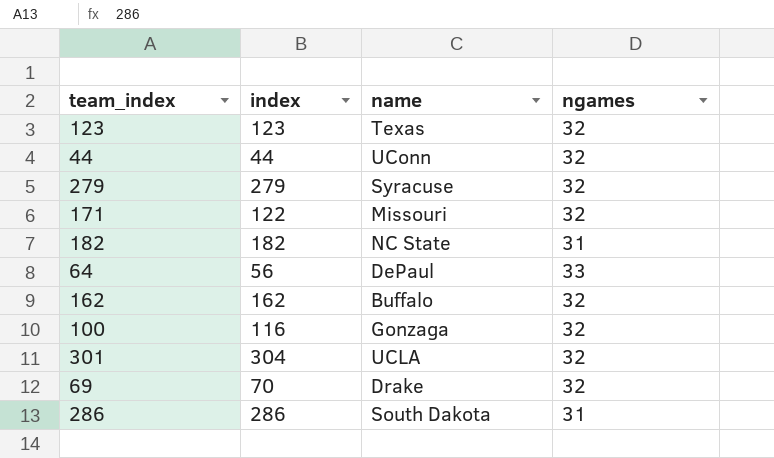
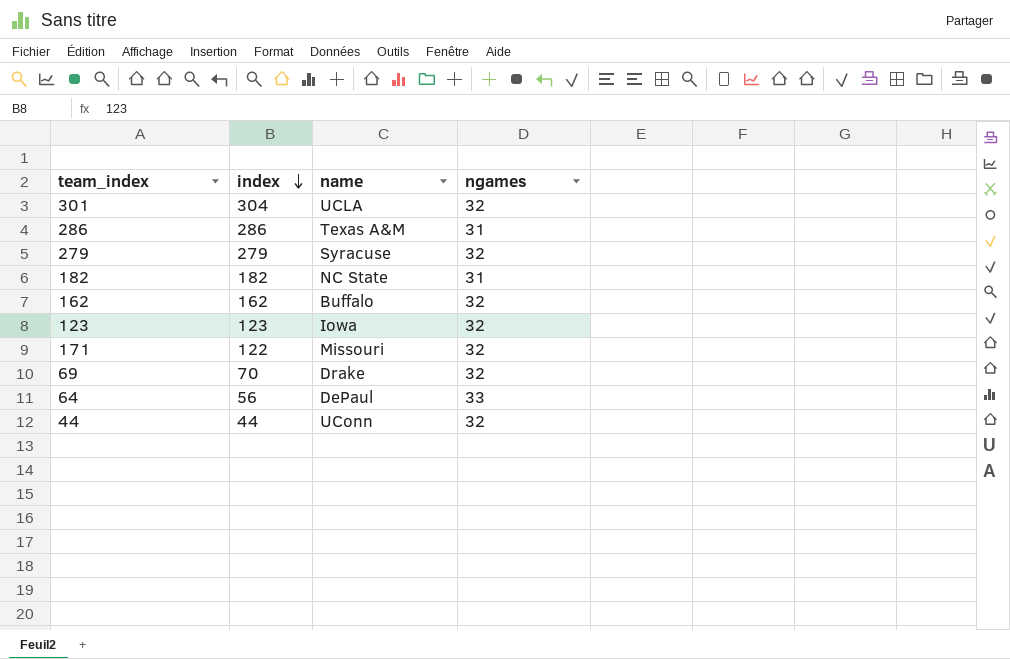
row order: none -> index descending
row 100: 116 | Gonzaga | 32 -> none
286 | name: South Dakota -> Texas A&M
123 | name: Texas -> Iowa

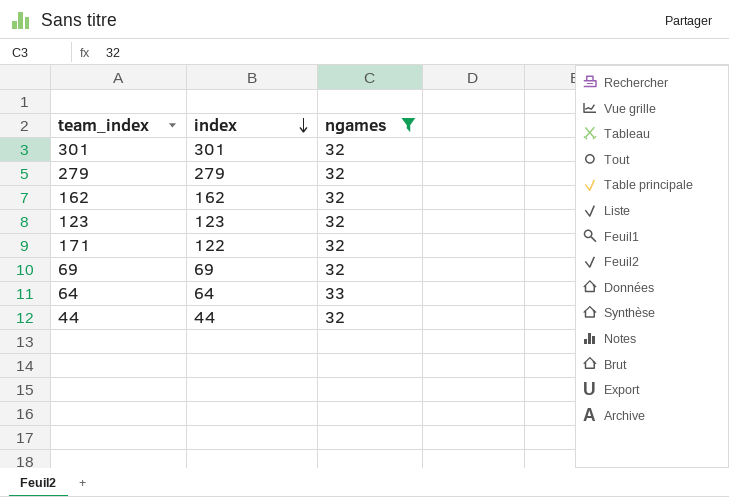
filter: none -> ngames != 31
column name | position: 3 -> none
301 | index: 304 -> 301
69 | index: 70 -> 69
64 | index: 56 -> 64

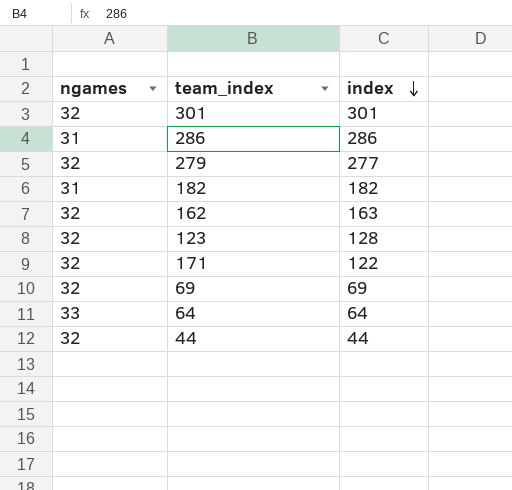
filter: ngames != 31 -> none
column ngames | position: 3 -> 1
279 | index: 279 -> 277
162 | index: 162 -> 163
123 | index: 123 -> 128

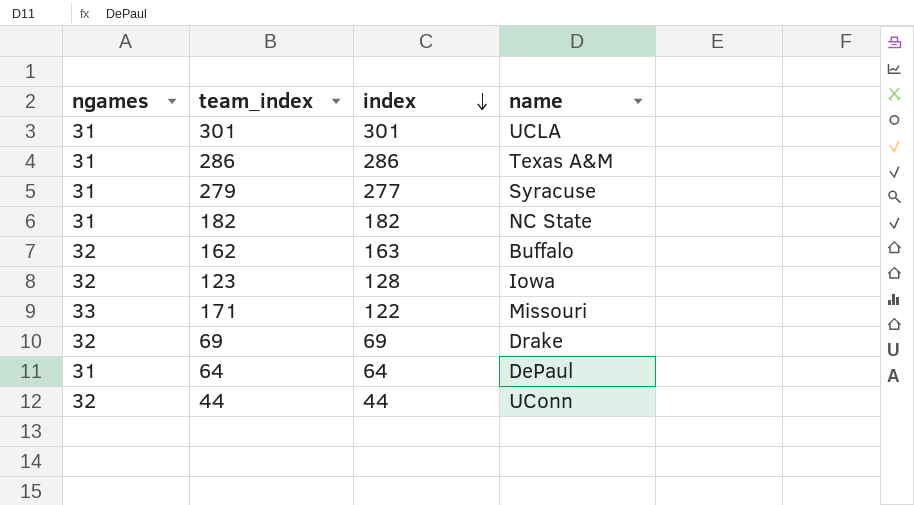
column name | position: none -> 4
301 | ngames: 32 -> 31
279 | ngames: 32 -> 31
171 | ngames: 32 -> 33
64 | ngames: 33 -> 31

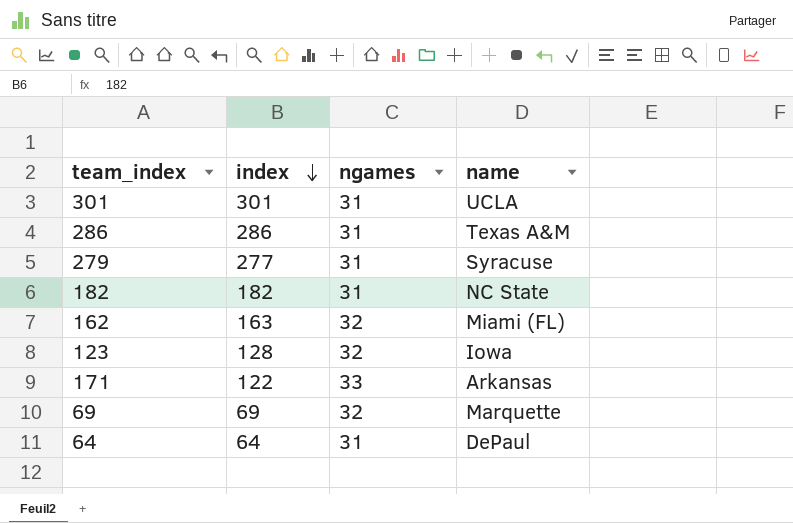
column ngames | position: 1 -> 3
row 44: 32 | 44 | UConn -> none
162 | name: Buffalo -> Miami (FL)
171 | name: Missouri -> Arkansas
69 | name: Drake -> Marquette

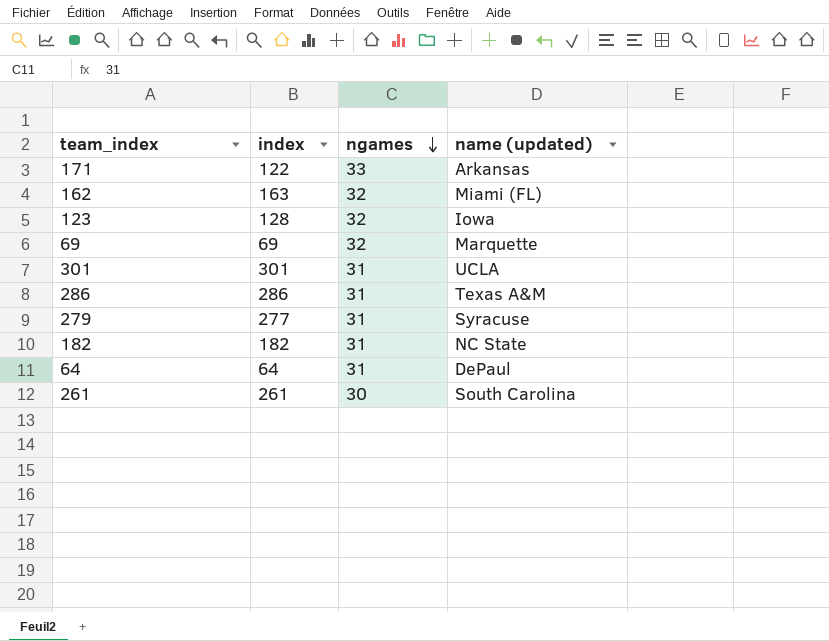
row order: index descending -> ngames descending
column name: name -> name (updated)
row 261: none -> 261 | 30 | South Carolina

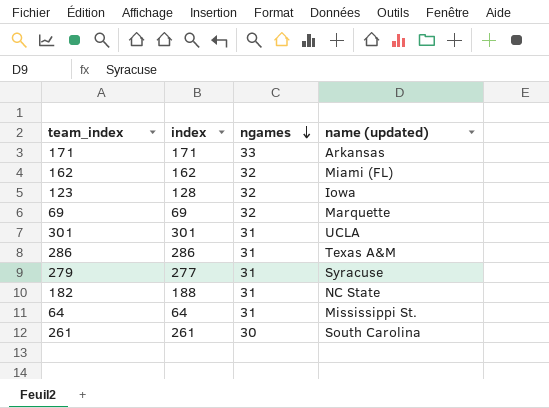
171 | index: 122 -> 171
162 | index: 163 -> 162
182 | index: 182 -> 188
64 | name (updated): DePaul -> Mississippi St.

